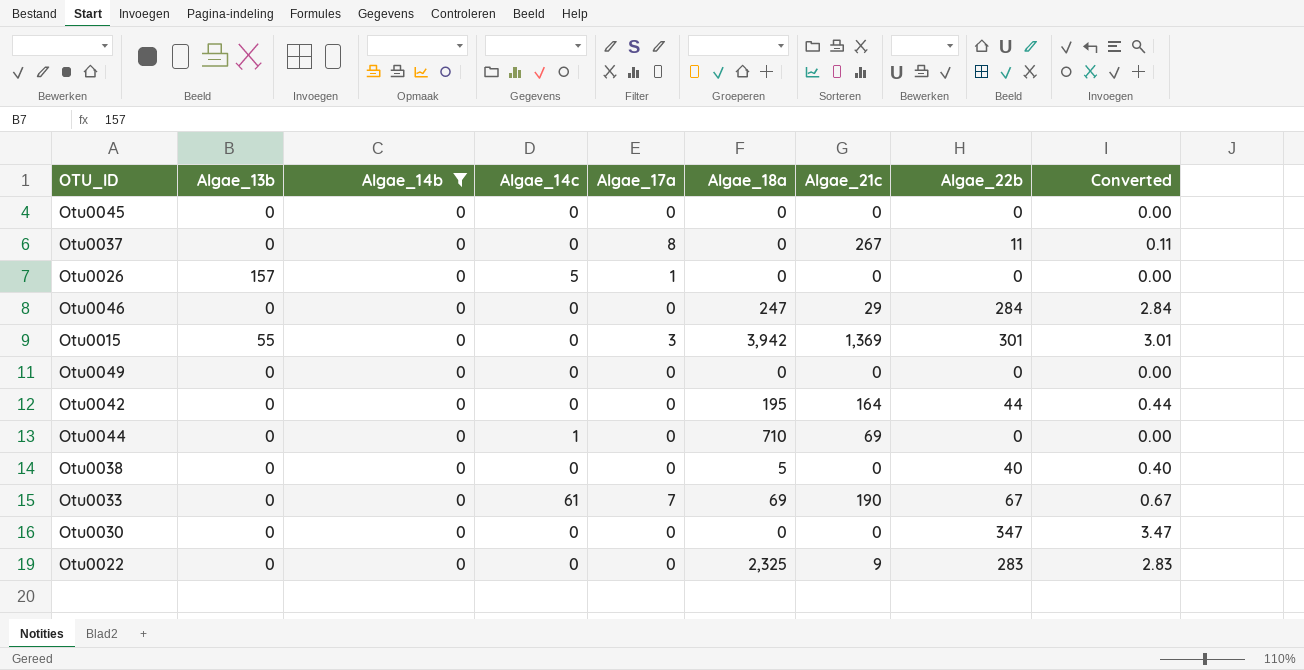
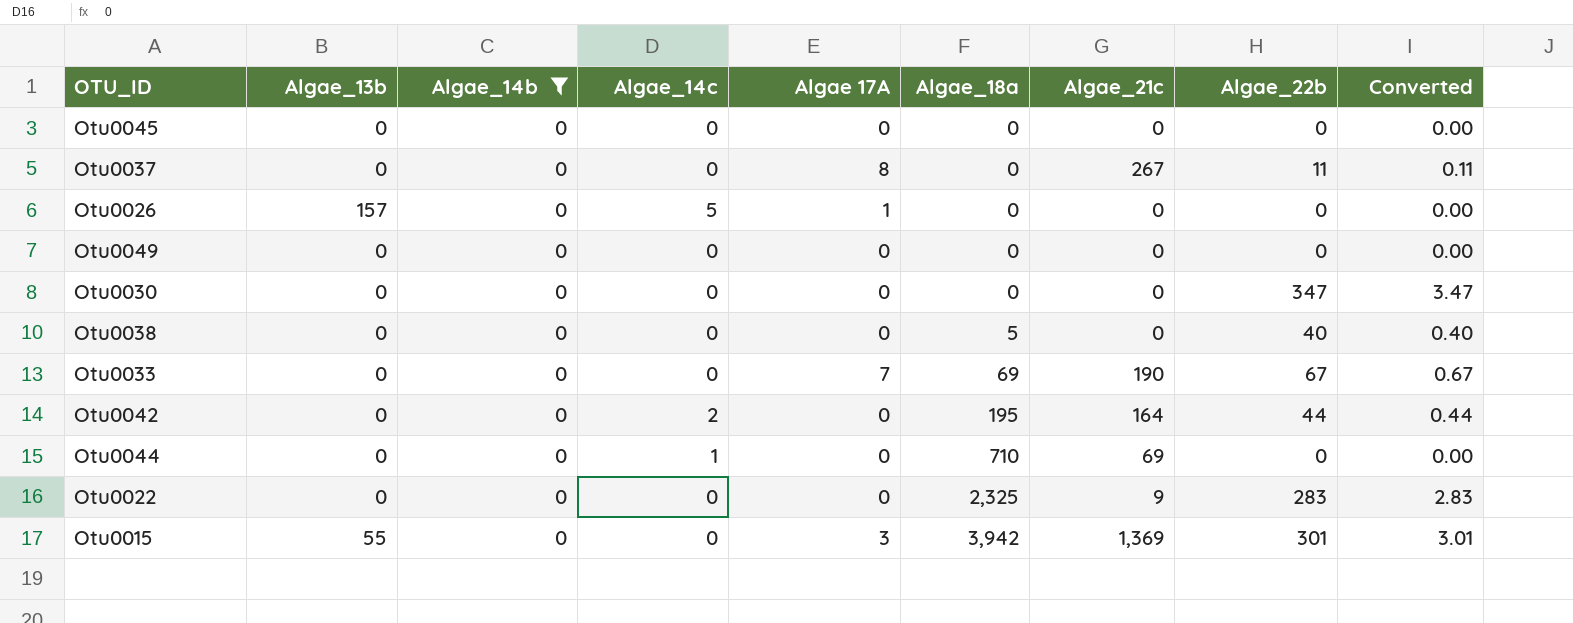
row order: none -> Algae_18a ascending
column name: Algae_17a -> Algae 17A
row Otu0046: 0 | 0 | 0 | 0 | 247 | 29 | 284 | 2.84 -> none
Otu0033 | Algae_14c: 61 -> 0
Otu0042 | Algae_14c: 0 -> 2

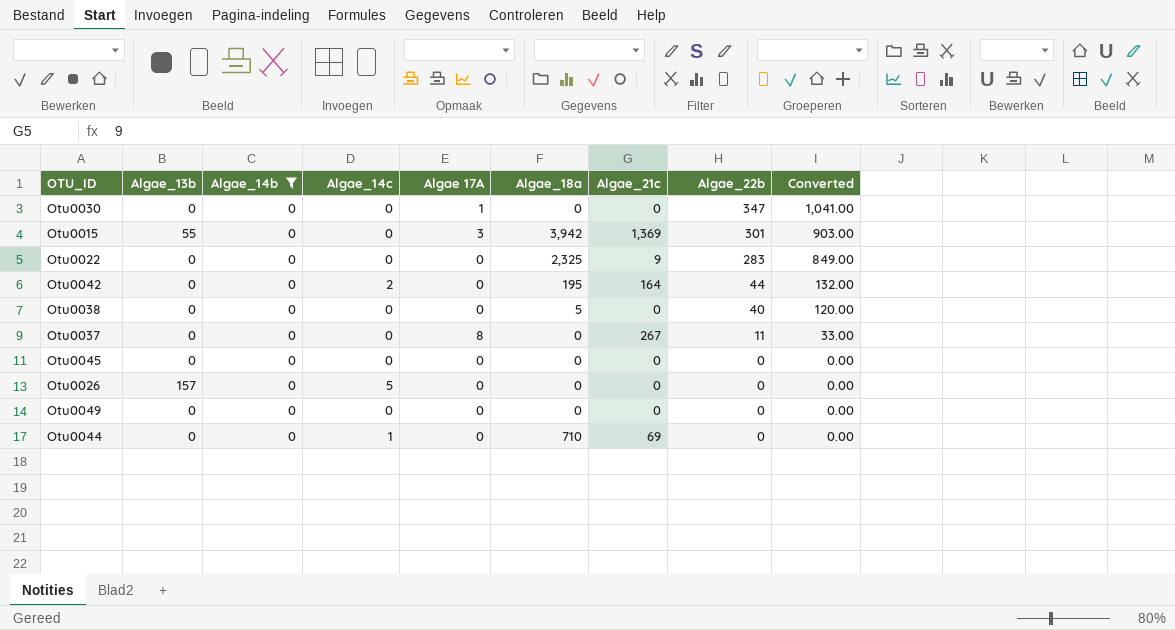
row order: Algae_18a ascending -> Algae_22b descending
column Converted | formula: [Algae_22b] * 0.01 -> [Algae_22b] * 3
row Otu0033: 0 | 0 | 0 | 7 | 69 | 190 | 67 | 0.67 -> none
Otu0030 | Algae 17A: 0 -> 1
Otu0026 | Algae 17A: 1 -> 0

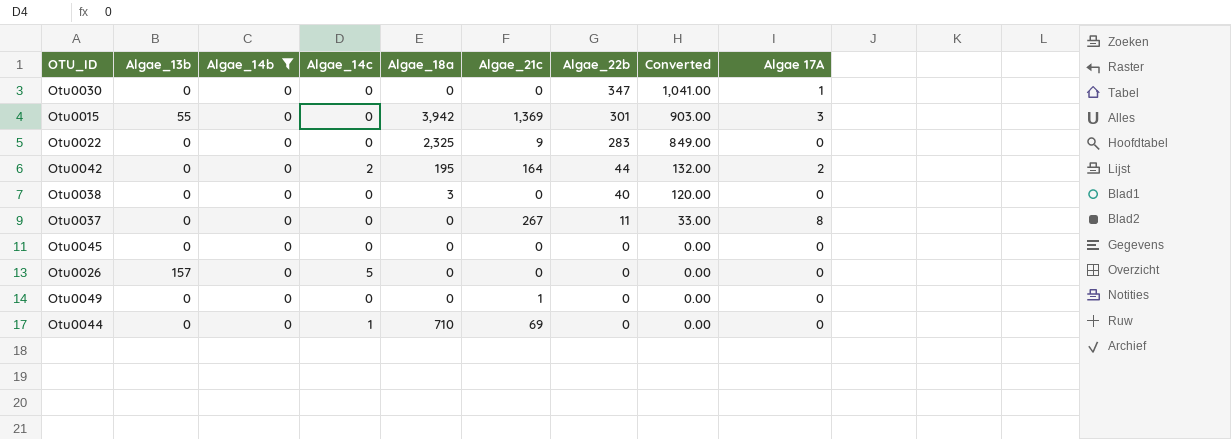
column Algae 17A | position: 5 -> 9
Otu0042 | Algae 17A: 0 -> 2
Otu0038 | Algae_18a: 5 -> 3
Otu0049 | Algae_21c: 0 -> 1

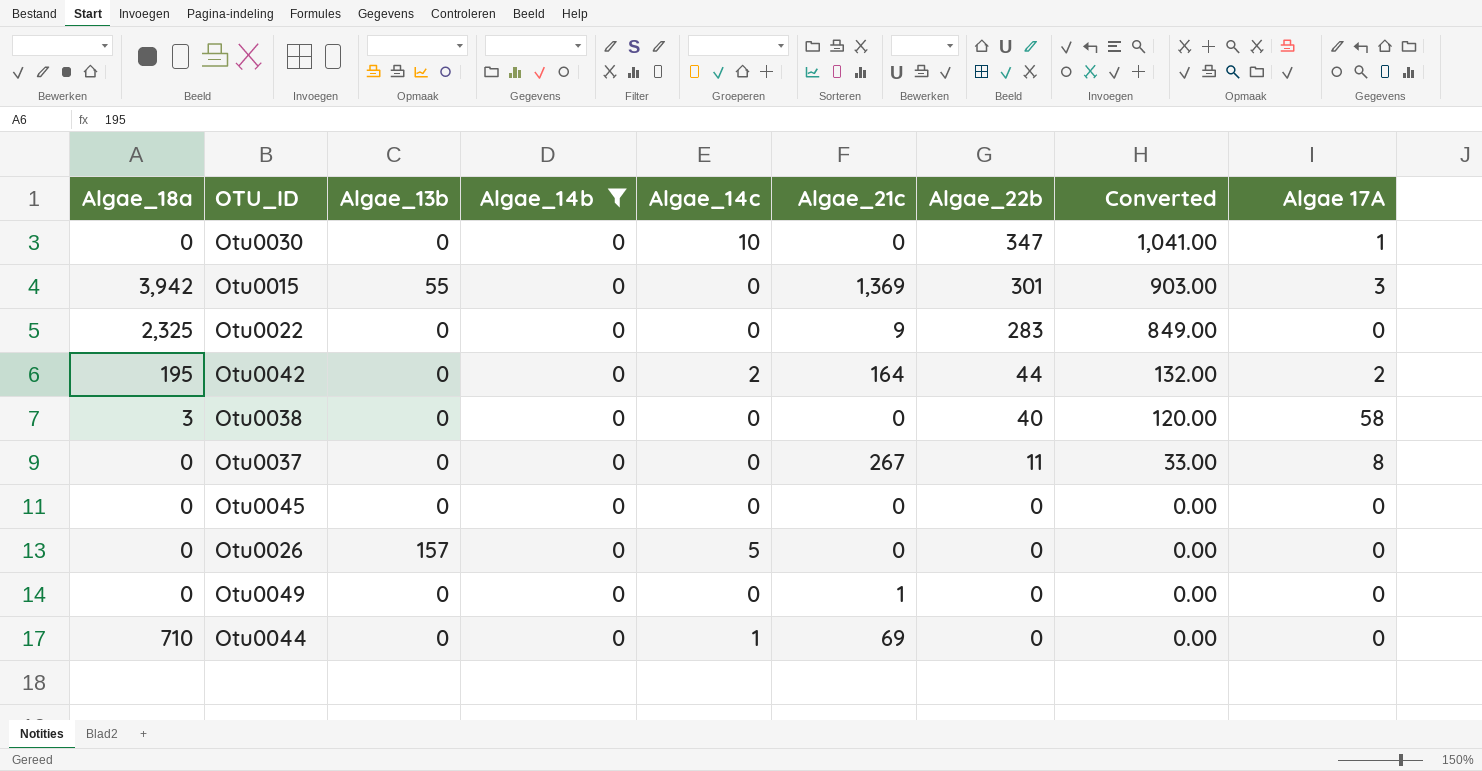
column Algae_18a | position: 5 -> 1
Otu0030 | Algae_14c: 0 -> 10
Otu0038 | Algae 17A: 0 -> 58

